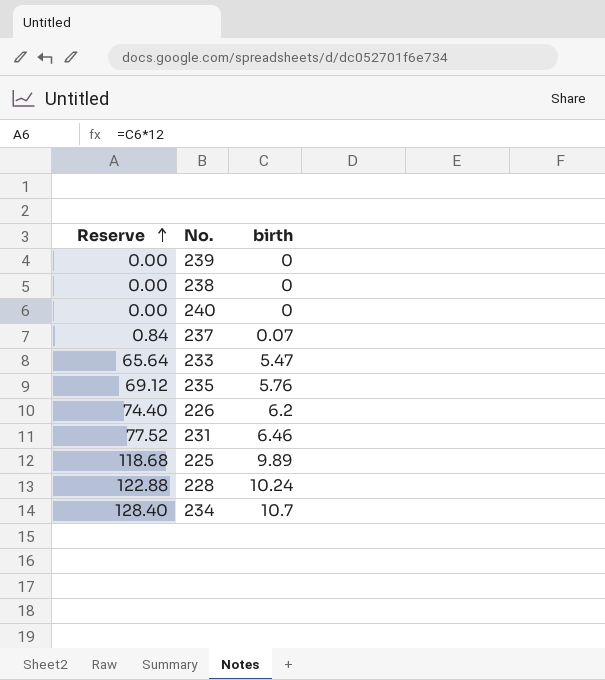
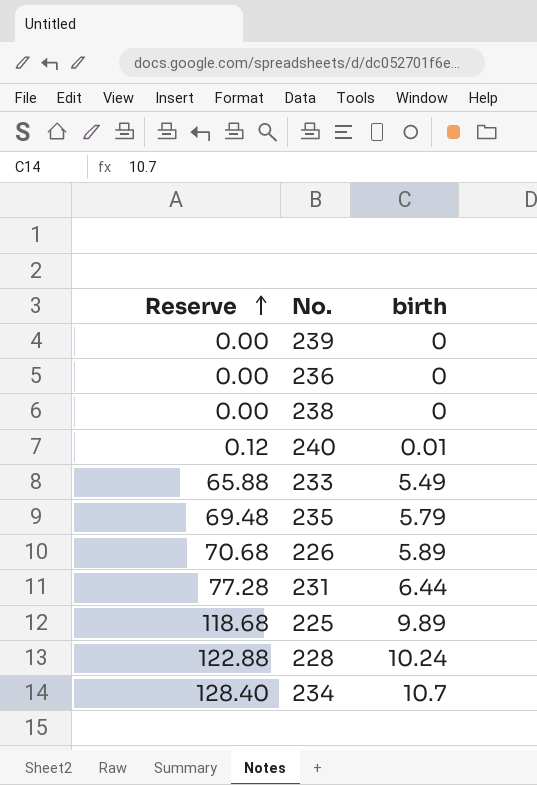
row 237: 0.84 | 0.07 -> none
row 236: none -> 0.00 | 0
240 | Reserve: 0.00 -> 0.12
240 | birth: 0 -> 0.01
233 | Reserve: 65.64 -> 65.88
233 | birth: 5.47 -> 5.49
235 | Reserve: 69.12 -> 69.48
235 | birth: 5.76 -> 5.79
226 | Reserve: 74.40 -> 70.68
226 | birth: 6.2 -> 5.89
231 | Reserve: 77.52 -> 77.28
231 | birth: 6.46 -> 6.44

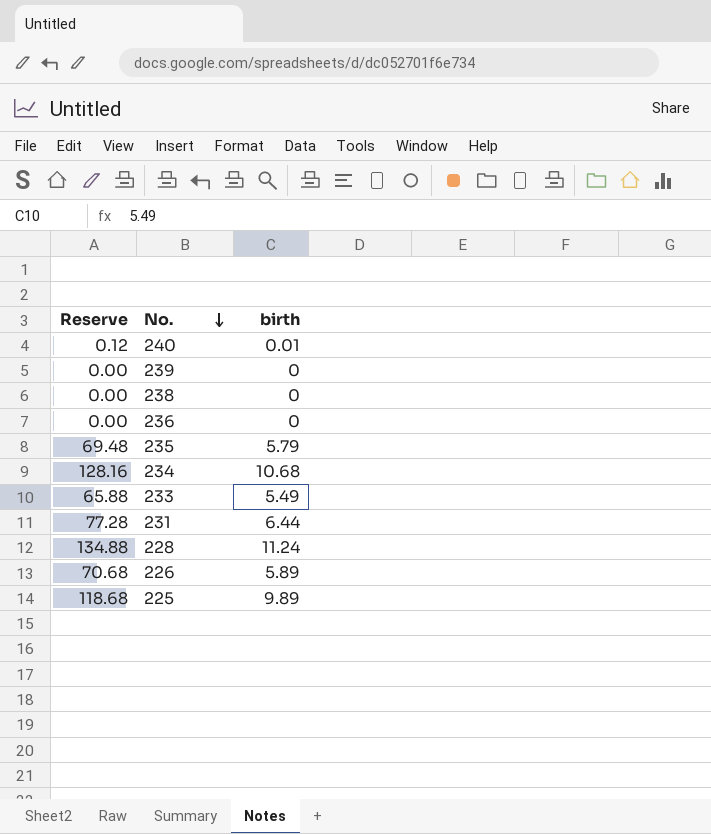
row order: Reserve ascending -> No. descending
234 | Reserve: 128.40 -> 128.16
234 | birth: 10.7 -> 10.68
228 | Reserve: 122.88 -> 134.88
228 | birth: 10.24 -> 11.24

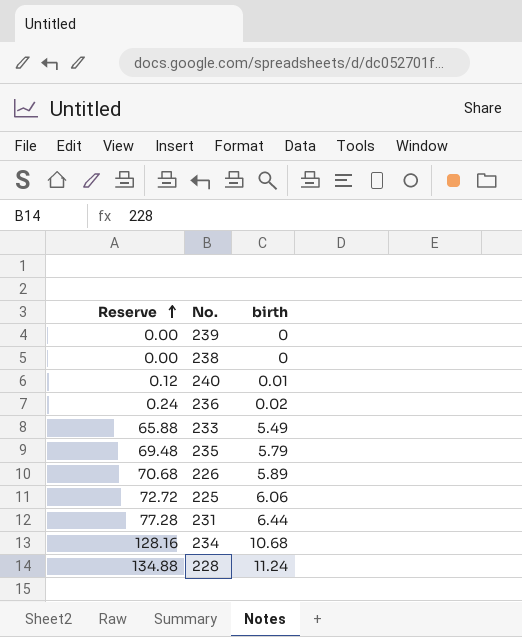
row order: No. descending -> Reserve ascending
236 | Reserve: 0.00 -> 0.24
236 | birth: 0 -> 0.02
225 | Reserve: 118.68 -> 72.72
225 | birth: 9.89 -> 6.06

